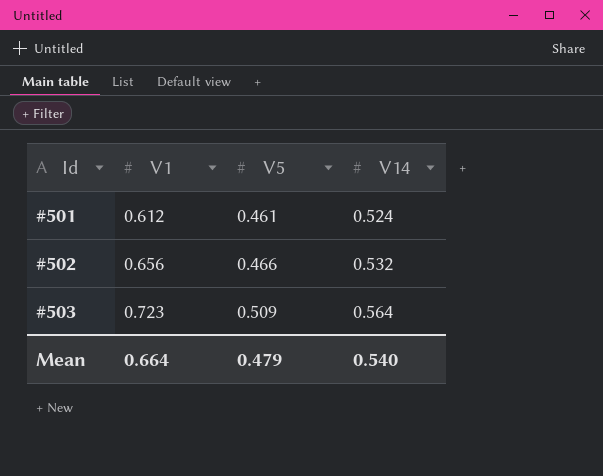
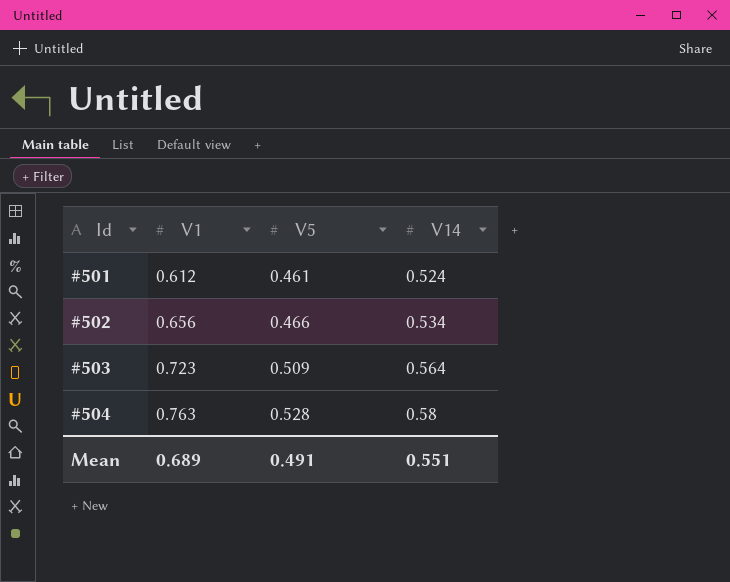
#502 | V14: 0.532 -> 0.534
row #504: none -> 0.763 | 0.528 | 0.58
Mean | V1: 0.664 -> 0.689
Mean | V5: 0.479 -> 0.491
Mean | V14: 0.540 -> 0.551

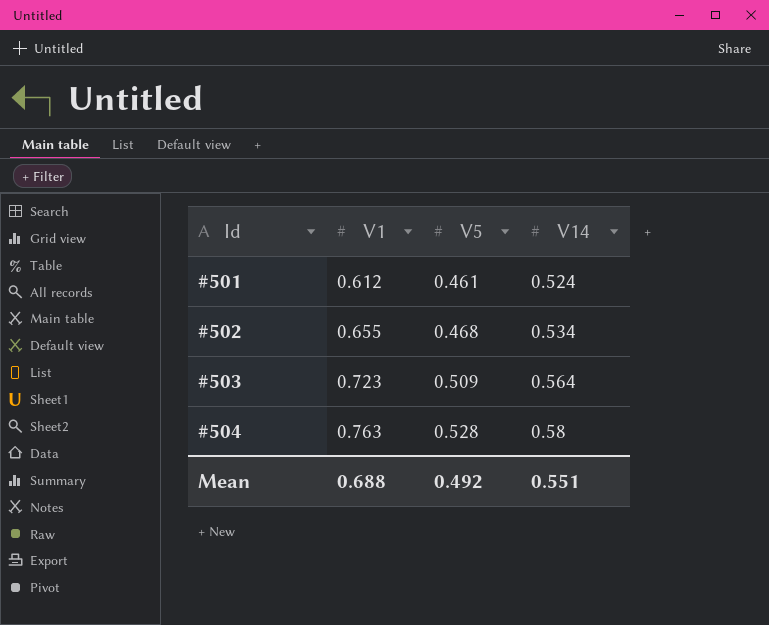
#502 | V1: 0.656 -> 0.655
#502 | V5: 0.466 -> 0.468
Mean | V1: 0.689 -> 0.688
Mean | V5: 0.491 -> 0.492

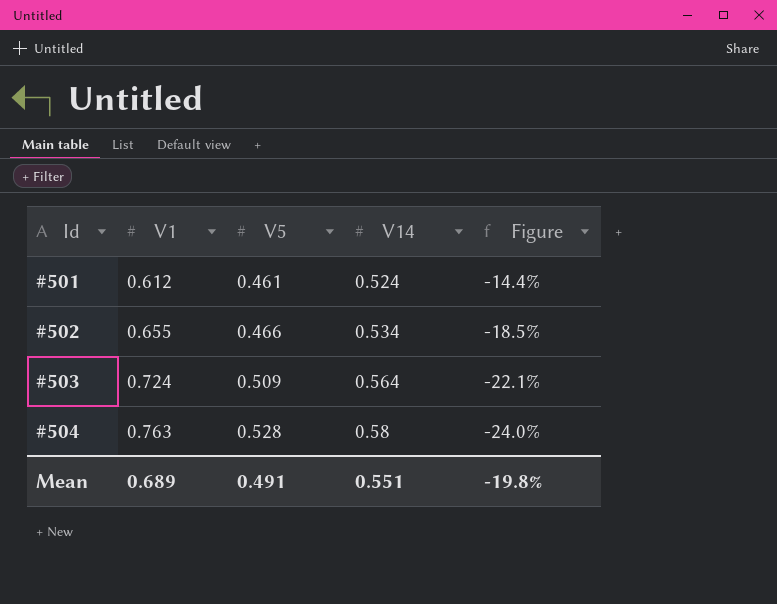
column Figure | formula: none -> ([V14] - [V1]) / [V1]
#502 | V5: 0.468 -> 0.466
#503 | V1: 0.723 -> 0.724
Mean | V1: 0.688 -> 0.689
Mean | V5: 0.492 -> 0.491

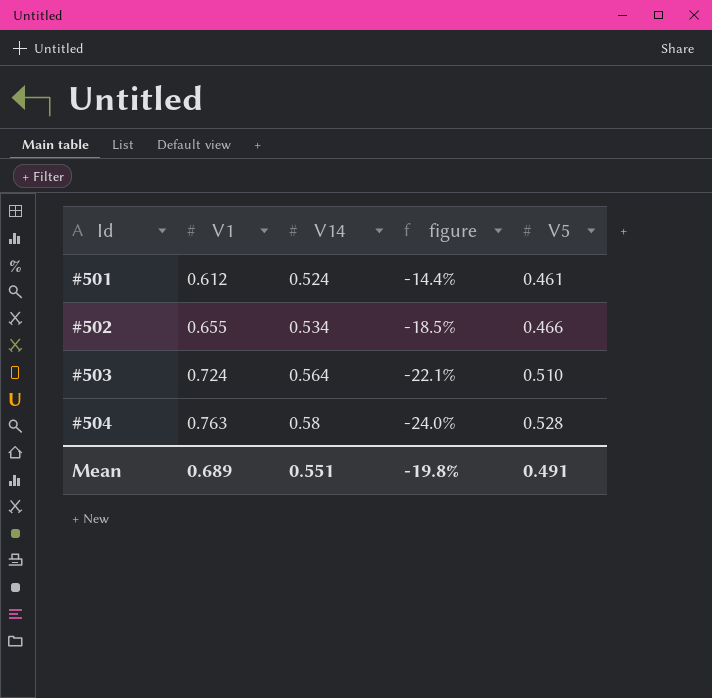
column name: Figure -> figure
column V5 | position: 3 -> 5
#503 | V5: 0.509 -> 0.510

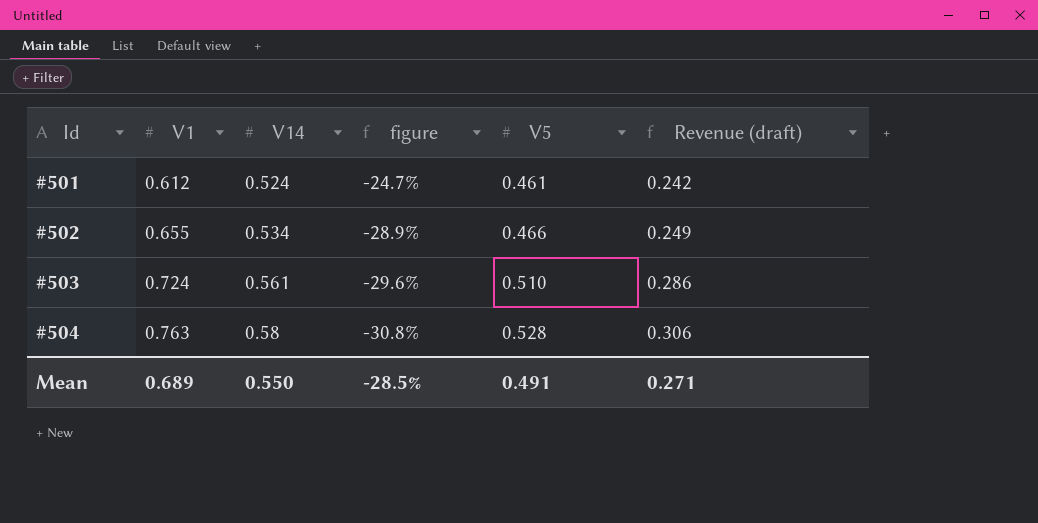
column figure | formula: ([V14] - [V1]) / [V1] -> ([V5] - [V1]) / [V1]
column Revenue (draft) | formula: none -> [V14] * [V5]
#503 | V14: 0.564 -> 0.561
Mean | V14: 0.551 -> 0.550
Mean | figure: -19.8% -> -28.5%

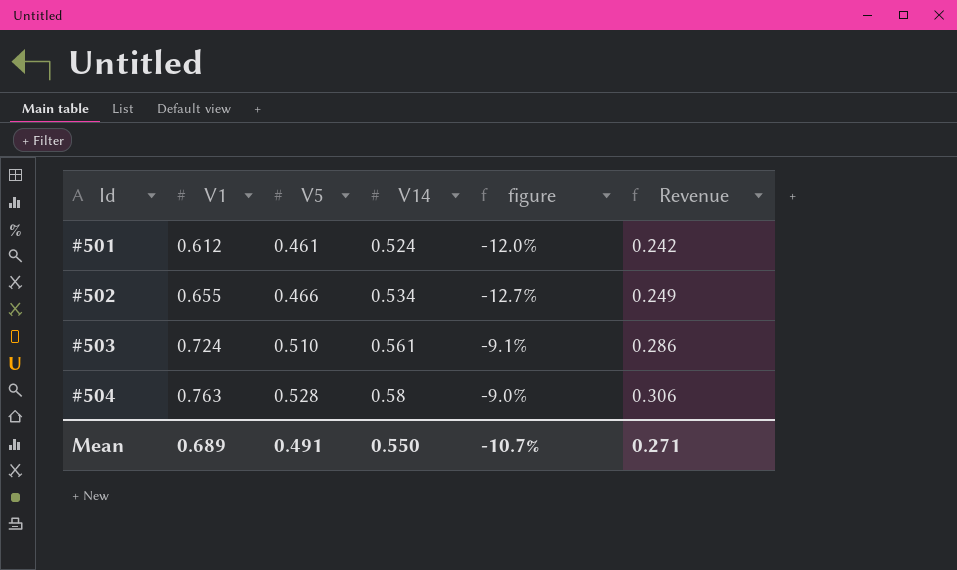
column V5 | position: 5 -> 3
column figure | formula: ([V5] - [V1]) / [V1] -> ([V5] - [V14]) / [V14]
column name: Revenue (draft) -> Revenue
Mean | figure: -28.5% -> -10.7%

